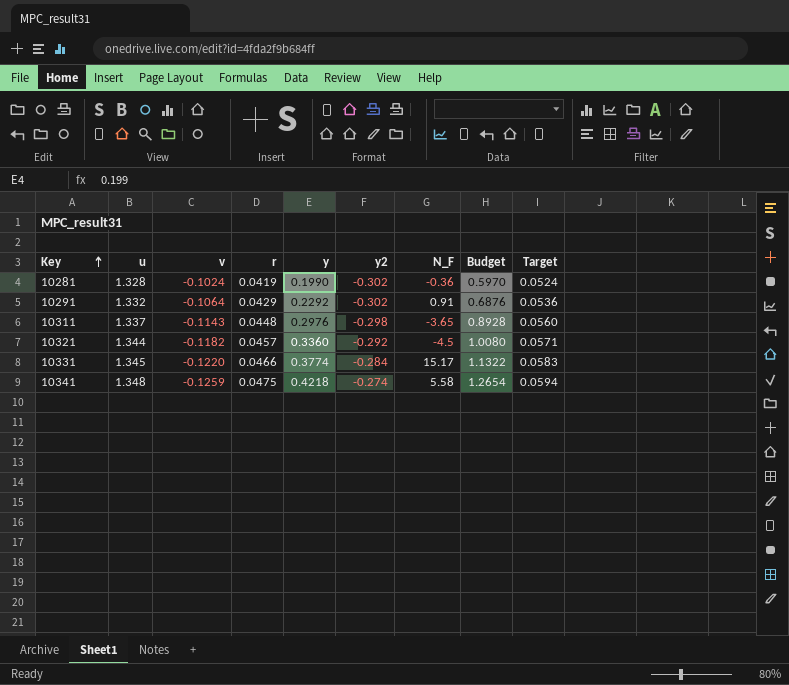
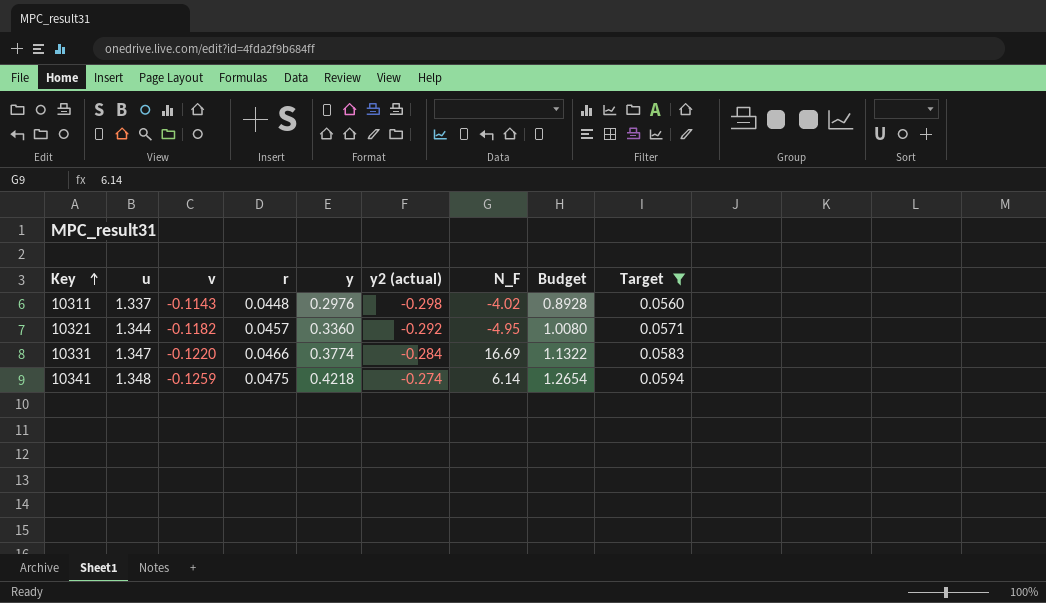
filter: none -> Target >= 0.0560
column name: y2 -> y2 (actual)
10311 | N_F: -3.65 -> -4.02
10321 | N_F: -4.5 -> -4.95
10331 | u: 1.345 -> 1.347
10331 | N_F: 15.17 -> 16.69
10341 | N_F: 5.58 -> 6.14

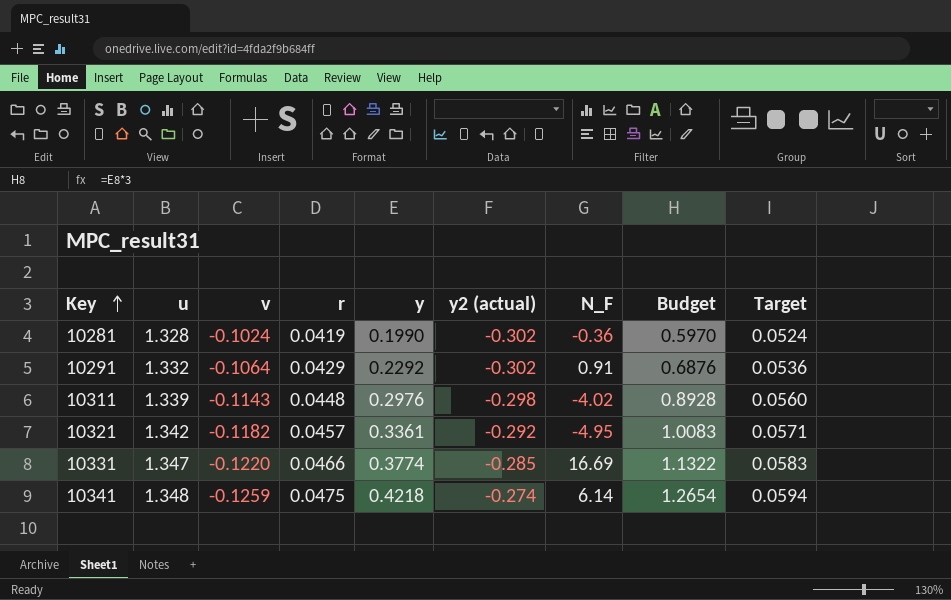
filter: Target >= 0.0560 -> none
10311 | u: 1.337 -> 1.339
10321 | u: 1.344 -> 1.342
10321 | y: 0.3360 -> 0.3361
10321 | Budget: 1.0080 -> 1.0083
10331 | y2 (actual): -0.284 -> -0.285

